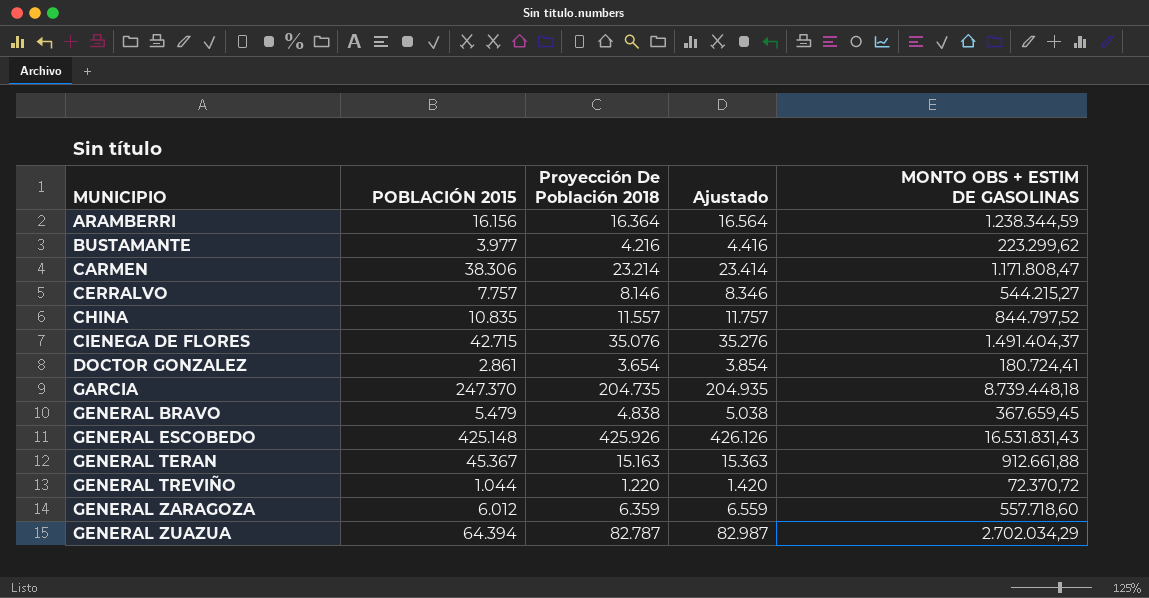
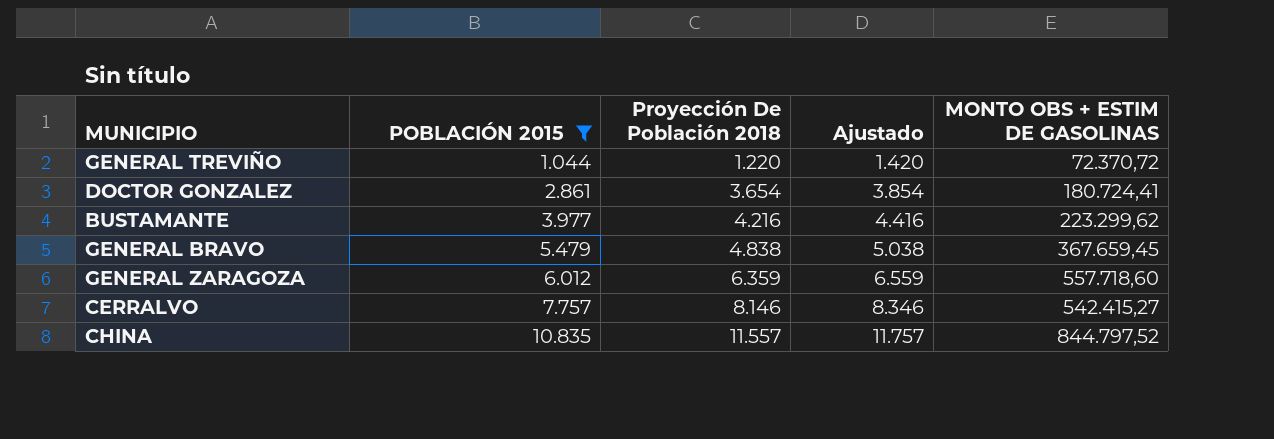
filter: none -> POBLACIÓN 2015 <= 10.835
row order: MUNICIPIO ascending -> POBLACIÓN 2015 ascending
CERRALVO | MONTO OBS + ESTIM DE GASOLINAS: 544.215,27 -> 542.415,27

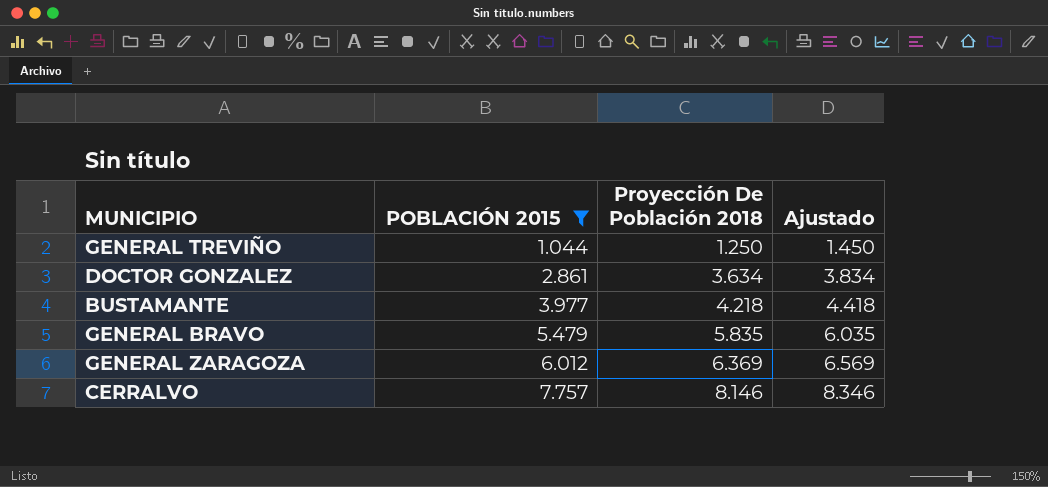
column MONTO OBS + ESTIM DE GASOLINAS | position: 5 -> none
row CHINA: 10.835 | 11.557 | 11.757 | 844.797,52 -> none
GENERAL TREVIÑO | Proyección De Población 2018: 1.220 -> 1.250
GENERAL TREVIÑO | Ajustado: 1.420 -> 1.450
DOCTOR GONZALEZ | Proyección De Población 2018: 3.654 -> 3.634
DOCTOR GONZALEZ | Ajustado: 3.854 -> 3.834
BUSTAMANTE | Proyección De Población 2018: 4.216 -> 4.218
BUSTAMANTE | Ajustado: 4.416 -> 4.418
GENERAL BRAVO | Proyección De Población 2018: 4.838 -> 5.835
GENERAL BRAVO | Ajustado: 5.038 -> 6.035
GENERAL ZARAGOZA | Proyección De Población 2018: 6.359 -> 6.369
GENERAL ZARAGOZA | Ajustado: 6.559 -> 6.569

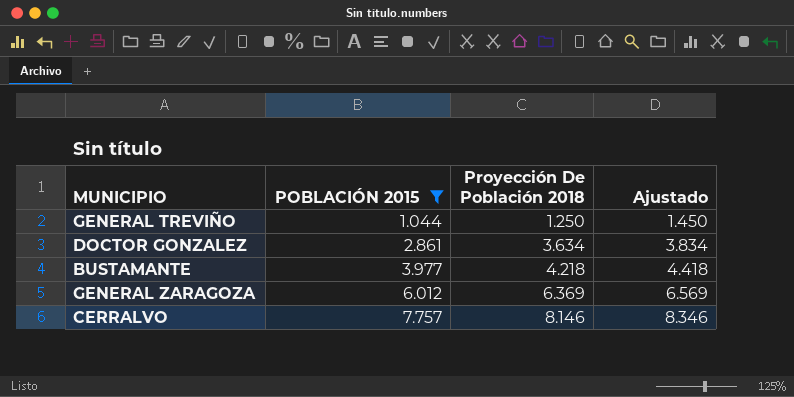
row GENERAL BRAVO: 5.479 | 5.835 | 6.035 -> none

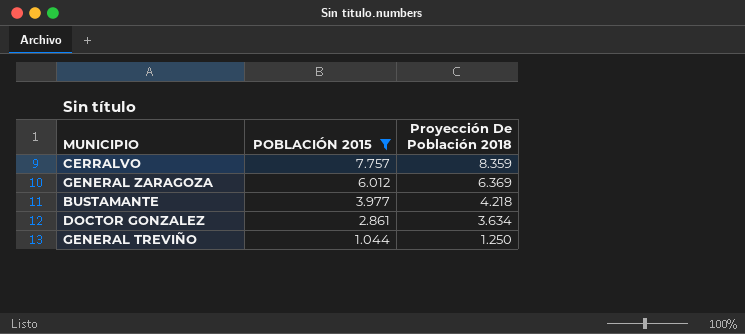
row order: POBLACIÓN 2015 ascending -> POBLACIÓN 2015 descending
column Ajustado | formula: [Proyección De Población 2018] + 200 -> none
CERRALVO | Proyección De Población 2018: 8.146 -> 8.359

